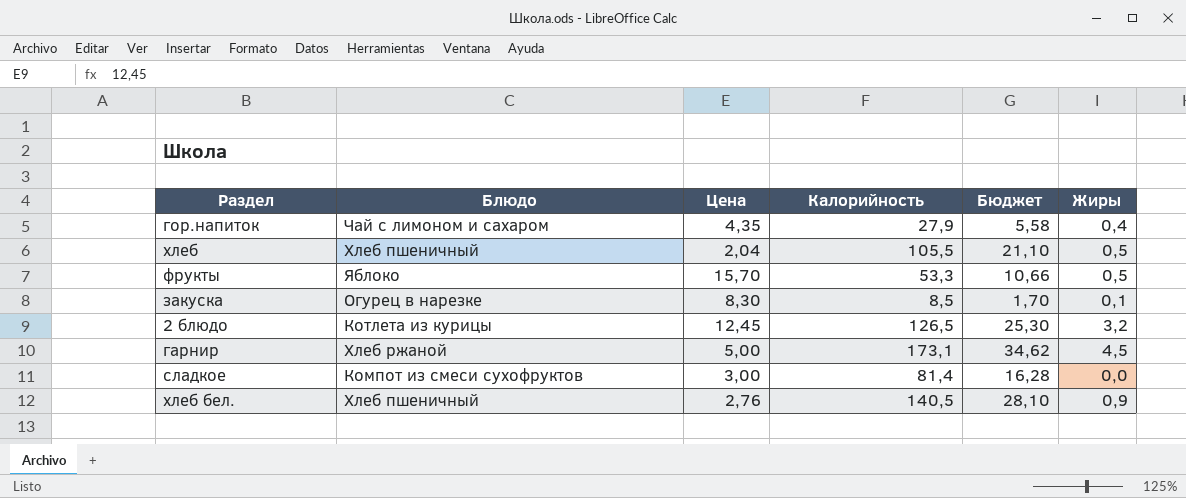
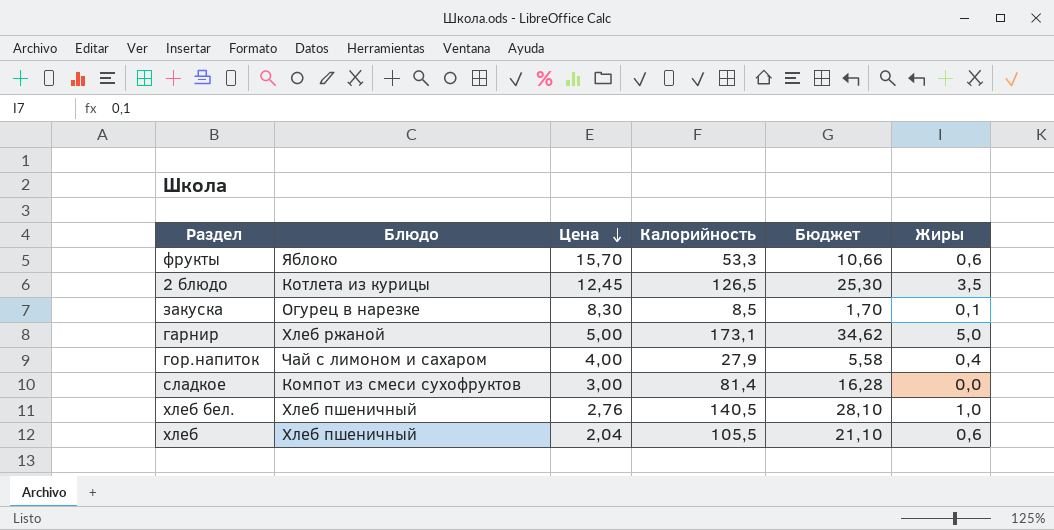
row order: none -> Цена descending
фрукты | Жиры: 0,5 -> 0,6
2 блюдо | Жиры: 3,2 -> 3,5
гарнир | Жиры: 4,5 -> 5,0
гор.напиток | Цена: 4,35 -> 4,00
хлеб бел. | Жиры: 0,9 -> 1,0
хлеб | Жиры: 0,5 -> 0,6

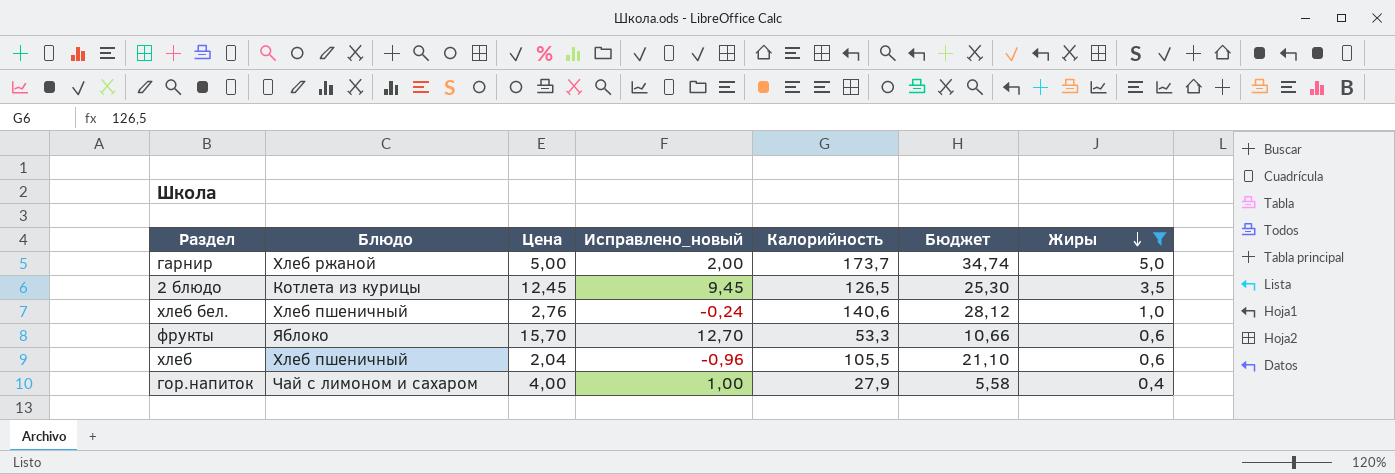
filter: none -> Жиры >= 0,4
row order: Цена descending -> Жиры descending
column Исправлено_новый | formula: none -> [Цена] - 3
гарнир | Калорийность: 173,1 -> 173,7
гарнир | Бюджет: 34,62 -> 34,74
хлеб бел. | Калорийность: 140,5 -> 140,6
хлеб бел. | Бюджет: 28,10 -> 28,12

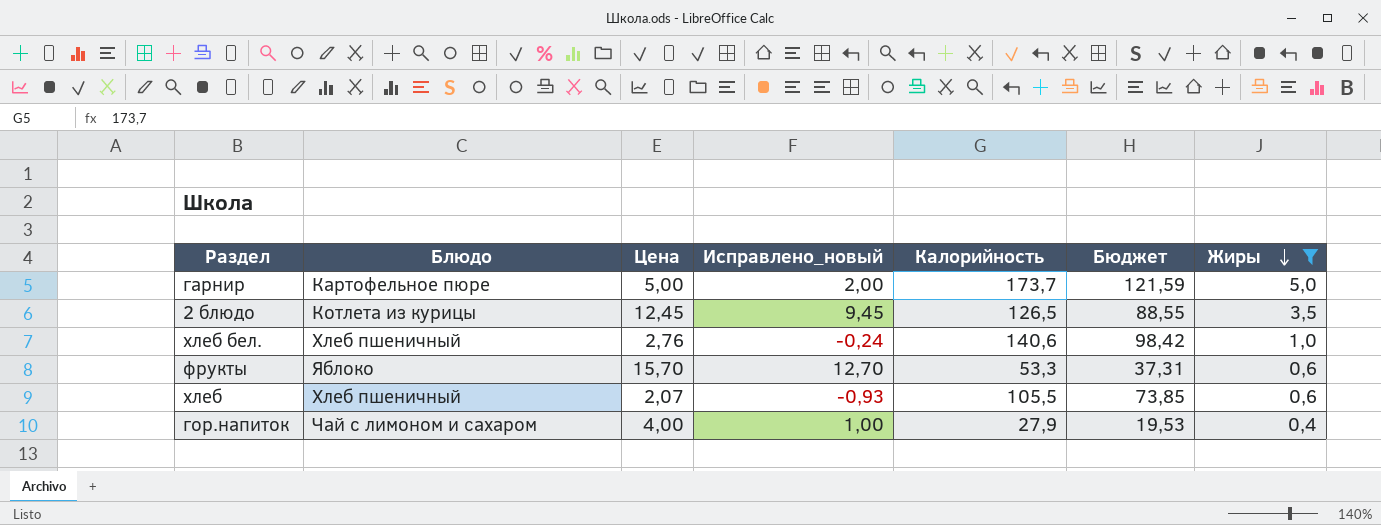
column Бюджет | formula: [Калорийность] * 0,2 -> [Калорийность] * 0,7
гарнир | Блюдо: Хлеб ржаной -> Картофельное пюре
хлеб | Цена: 2,04 -> 2,07
хлеб | Исправлено_новый: -0,96 -> -0,93

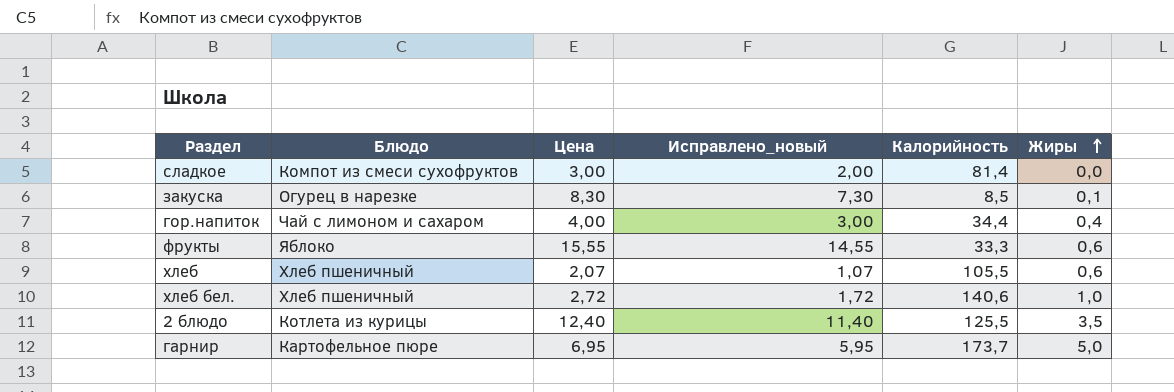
filter: Жиры >= 0,4 -> none
row order: Жиры descending -> Жиры ascending
column Бюджет | formula: [Калорийность] * 0,7 -> none
column Исправлено_новый | formula: [Цена] - 3 -> [Цена] - 1
гор.напиток | Калорийность: 27,9 -> 34,4
фрукты | Цена: 15,70 -> 15,55
фрукты | Калорийность: 53,3 -> 33,3
хлеб бел. | Цена: 2,76 -> 2,72
2 блюдо | Цена: 12,45 -> 12,40
2 блюдо | Калорийность: 126,5 -> 125,5
гарнир | Цена: 5,00 -> 6,95

